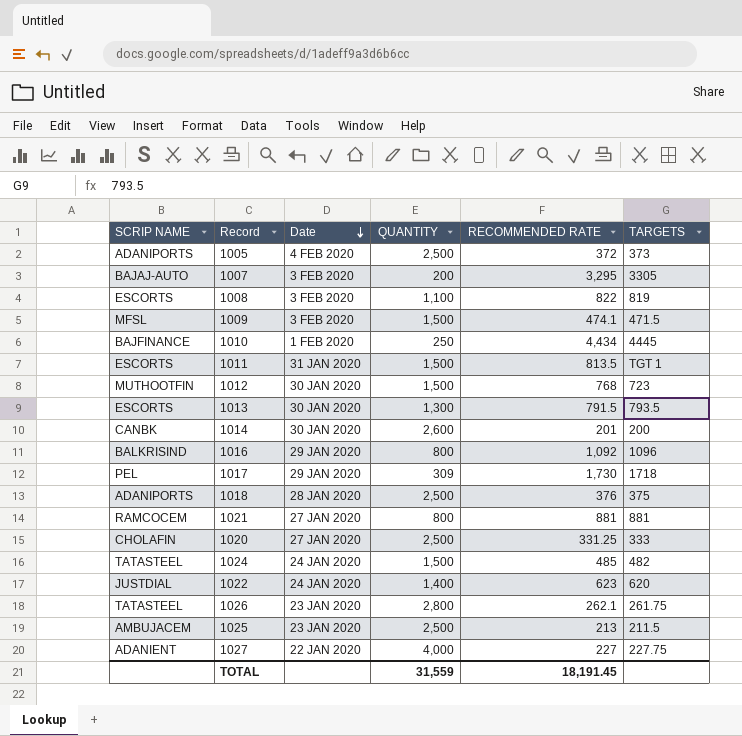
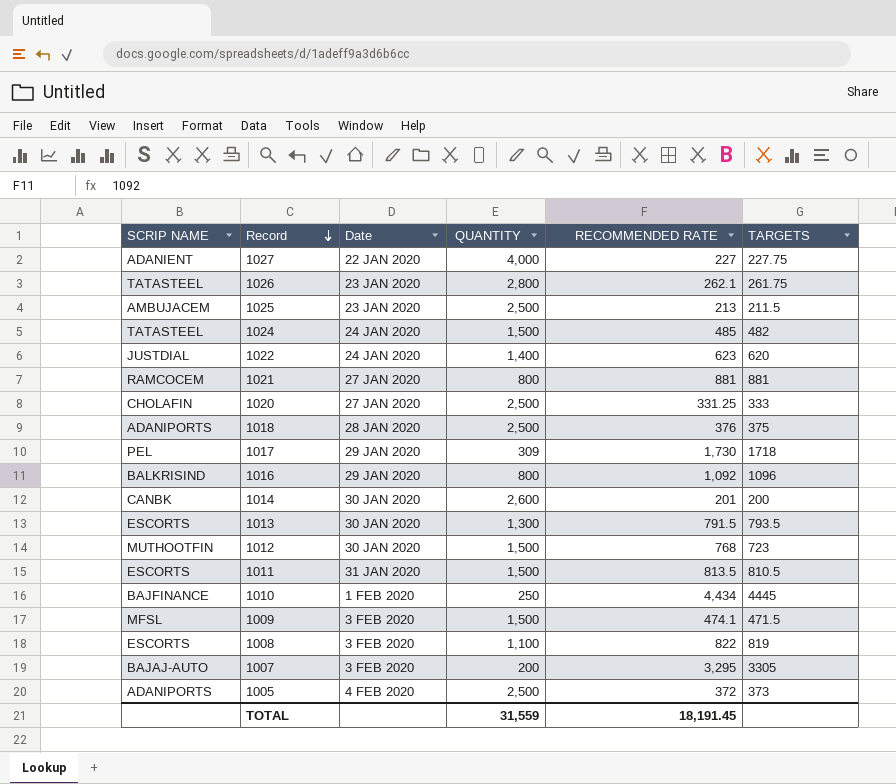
row order: Date descending -> Record descending
1011 | TARGETS: TGT 1 -> 810.5

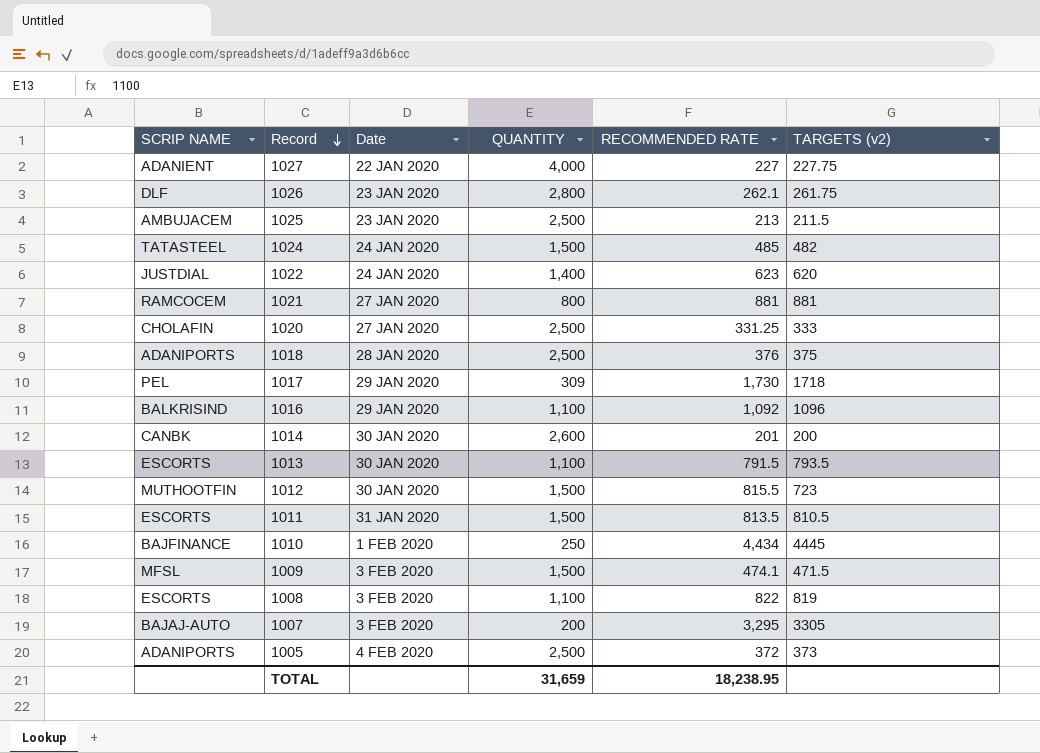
column name: TARGETS -> TARGETS (v2)
1026 | SCRIP NAME: TATASTEEL -> DLF
1016 | QUANTITY: 800 -> 1,100
1013 | QUANTITY: 1,300 -> 1,100
1012 | RECOMMENDED RATE: 768 -> 815.5
TOTAL | QUANTITY: 31,559 -> 31,659
TOTAL | RECOMMENDED RATE: 18,191.45 -> 18,238.95

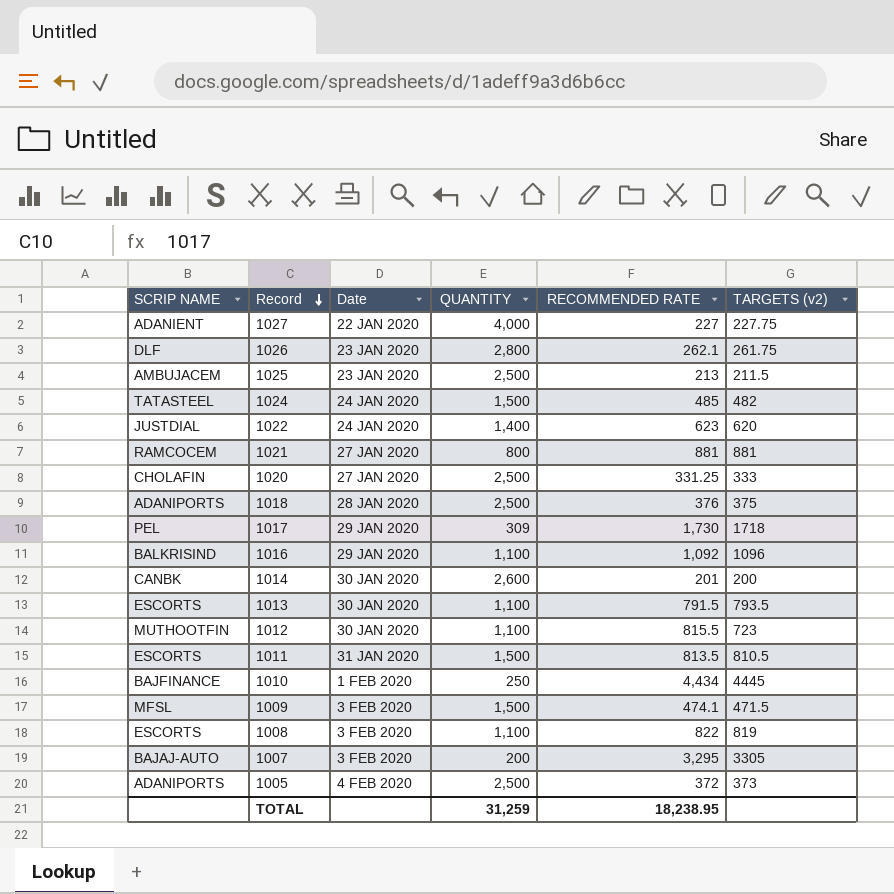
1012 | QUANTITY: 1,500 -> 1,100
TOTAL | QUANTITY: 31,659 -> 31,259

